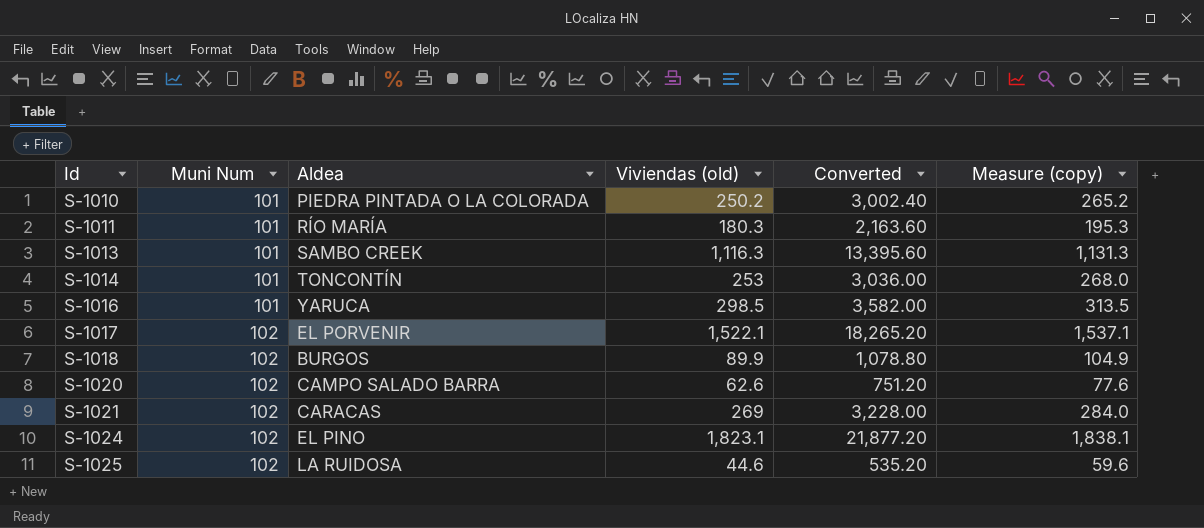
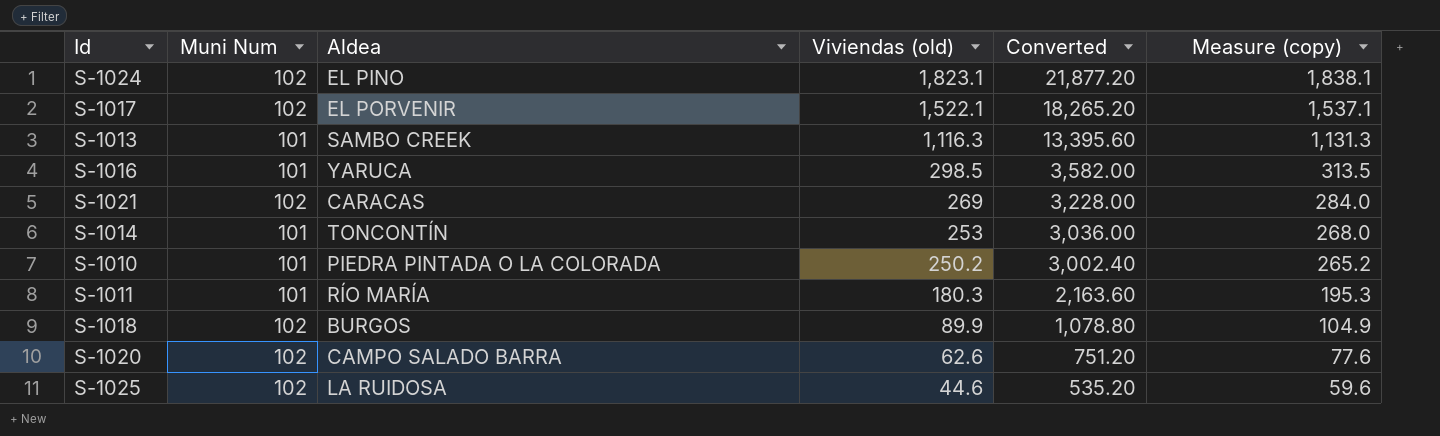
row order: Id ascending -> Viviendas (old) descending

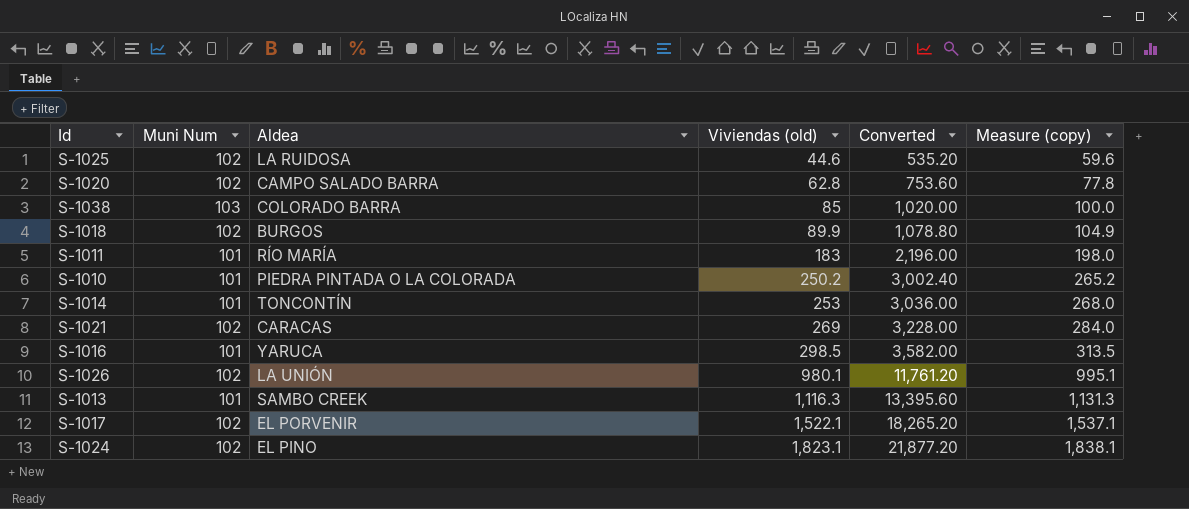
row order: Viviendas (old) descending -> Viviendas (old) ascending
S-1020 | Viviendas (old): 62.6 -> 62.8
S-1020 | Converted: 751.20 -> 753.60
S-1020 | Measure (copy): 77.6 -> 77.8
row S-1038: none -> 103 | COLORADO BARRA | 85 | 1,020.00 | 100.0
S-1011 | Viviendas (old): 180.3 -> 183
S-1011 | Converted: 2,163.60 -> 2,196.00
S-1011 | Measure (copy): 195.3 -> 198.0
row S-1026: none -> 102 | LA UNIÓN | 980.1 | 11,761.20 | 995.1

